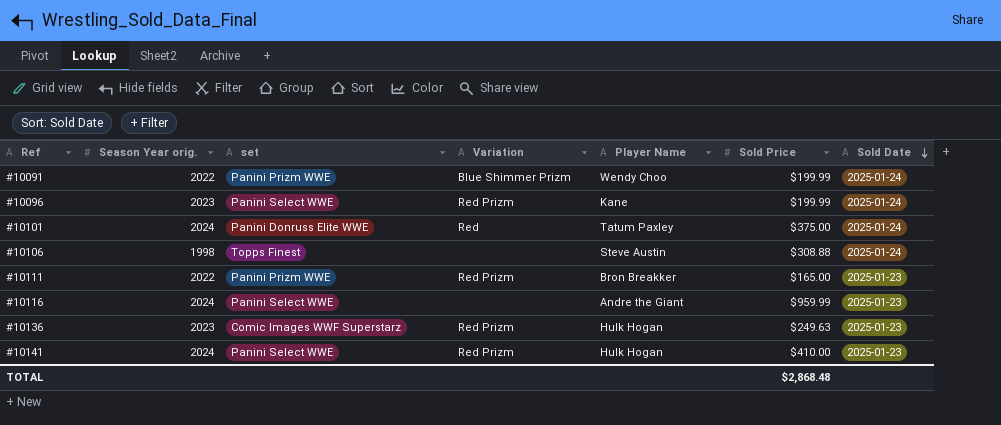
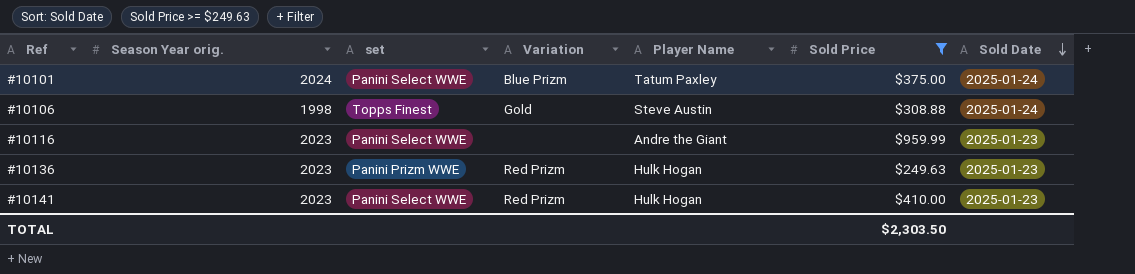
filter: none -> Sold Price >= $249.63
#10101 | set: Panini Donruss Elite WWE -> Panini Select WWE
#10101 | Variation: Red -> Blue Prizm
#10106 | Variation: none -> Gold
#10116 | Season Year orig.: 2024 -> 2023
#10136 | set: Comic Images WWF Superstarz -> Panini Prizm WWE
#10141 | Season Year orig.: 2024 -> 2023
TOTAL | Sold Price: $2,868.48 -> $2,303.50

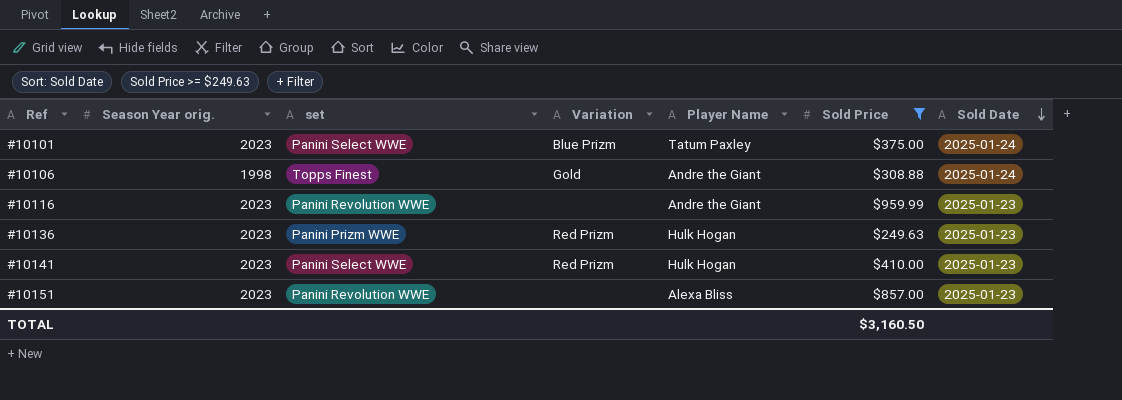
#10101 | Season Year orig.: 2024 -> 2023
#10106 | Player Name: Steve Austin -> Andre the Giant
#10116 | set: Panini Select WWE -> Panini Revolution WWE
row #10151: none -> 2023 | Panini Revolution WWE | none | Alexa Bliss | $857.00 | 2025-01-23
TOTAL | Sold Price: $2,303.50 -> $3,160.50

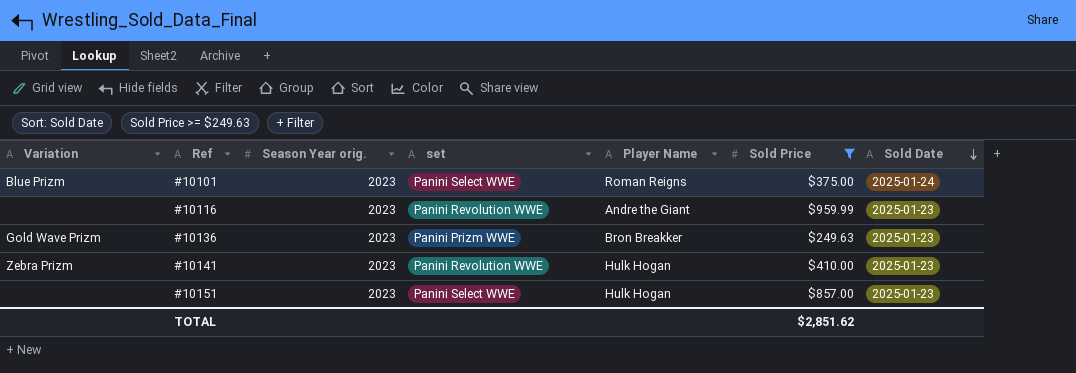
column Variation | position: 4 -> 1
row #10106: 1998 | Topps Finest | Gold | Andre the Giant | $308.88 | 2025-01-24 -> none
#10101 | Player Name: Tatum Paxley -> Roman Reigns
#10136 | Variation: Red Prizm -> Gold Wave Prizm
#10136 | Player Name: Hulk Hogan -> Bron Breakker
#10141 | Variation: Red Prizm -> Zebra Prizm
#10141 | set: Panini Select WWE -> Panini Revolution WWE
#10151 | set: Panini Revolution WWE -> Panini Select WWE
#10151 | Player Name: Alexa Bliss -> Hulk Hogan
TOTAL | Sold Price: $3,160.50 -> $2,851.62

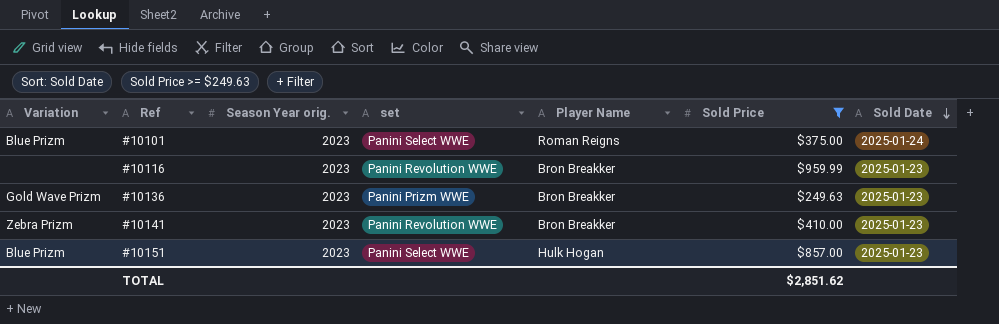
#10116 | Player Name: Andre the Giant -> Bron Breakker
#10141 | Player Name: Hulk Hogan -> Bron Breakker
#10151 | Variation: none -> Blue Prizm

